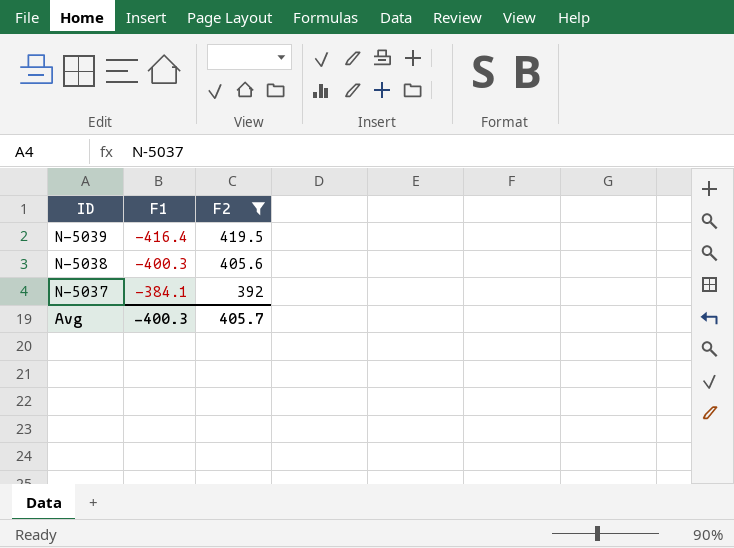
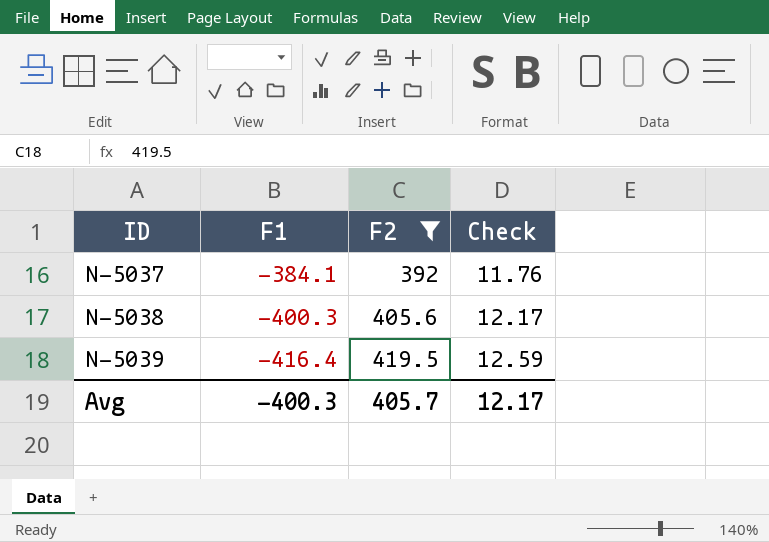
row order: ID descending -> ID ascending
column Check | formula: none -> [F2] * 0.03

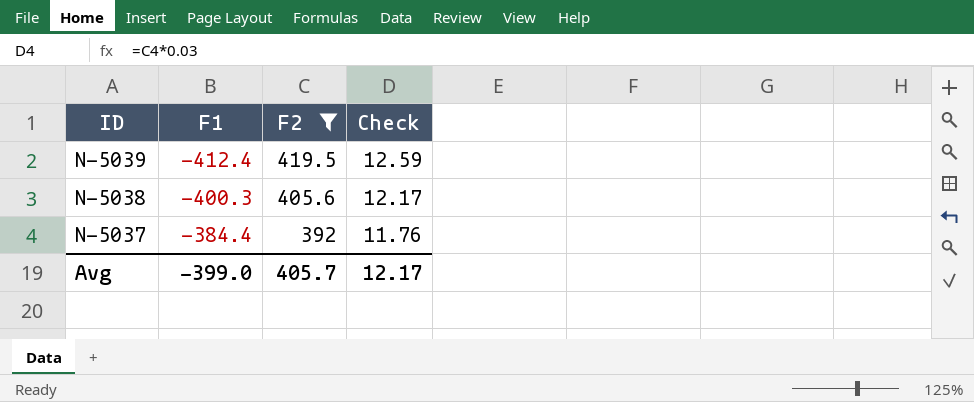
row order: ID ascending -> ID descending
N-5039 | F1: -416.4 -> -412.4
N-5037 | F1: -384.1 -> -384.4
Avg | F1: -400.3 -> -399.0

